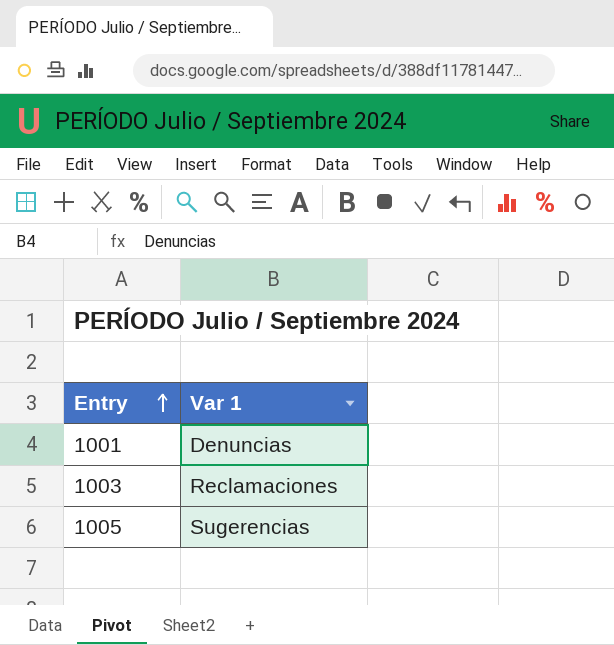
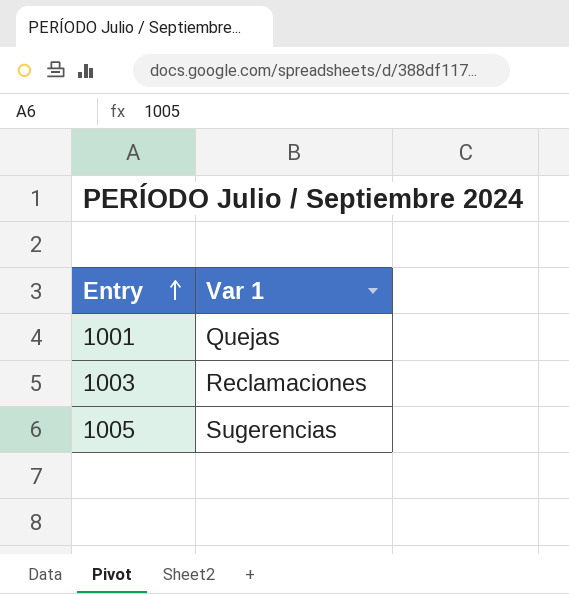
1001 | Var 1: Denuncias -> Quejas

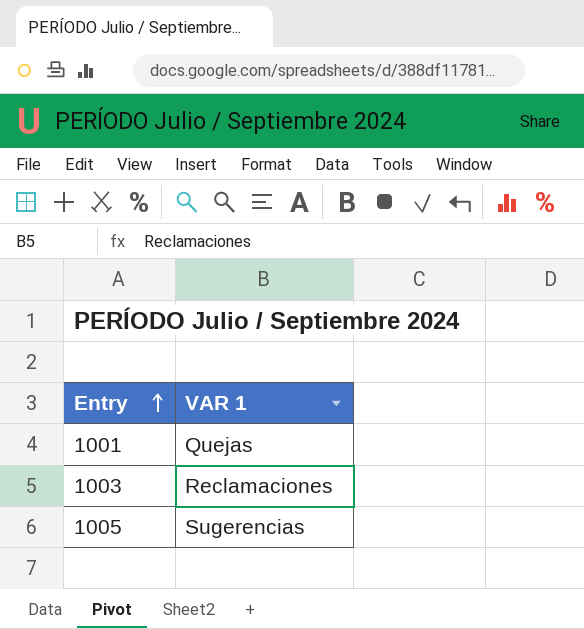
column name: Var 1 -> VAR 1

